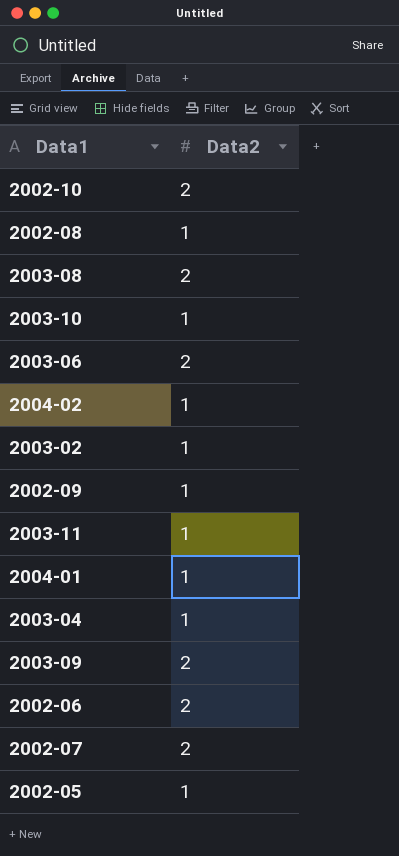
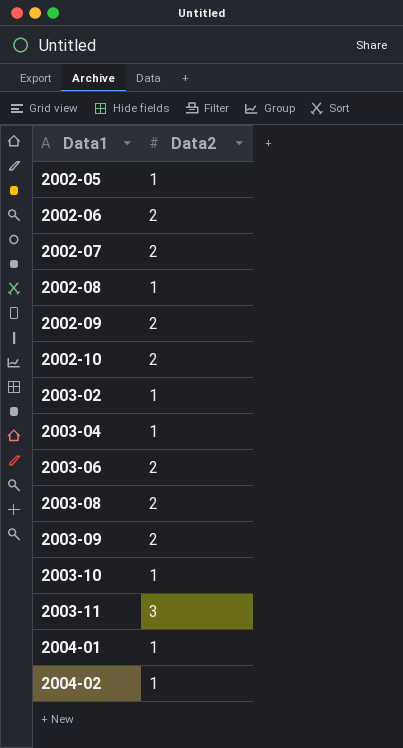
row order: none -> Data1 ascending
2002-09 | Data2: 1 -> 2
2003-11 | Data2: 1 -> 3

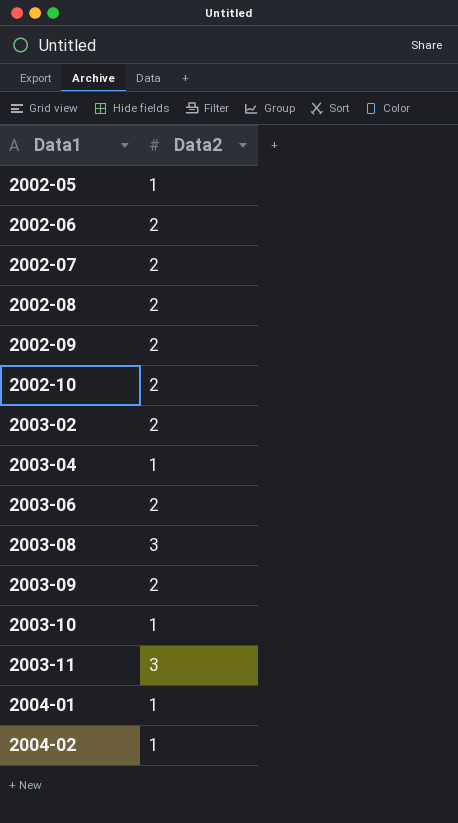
2002-08 | Data2: 1 -> 2
2003-02 | Data2: 1 -> 2
2003-08 | Data2: 2 -> 3

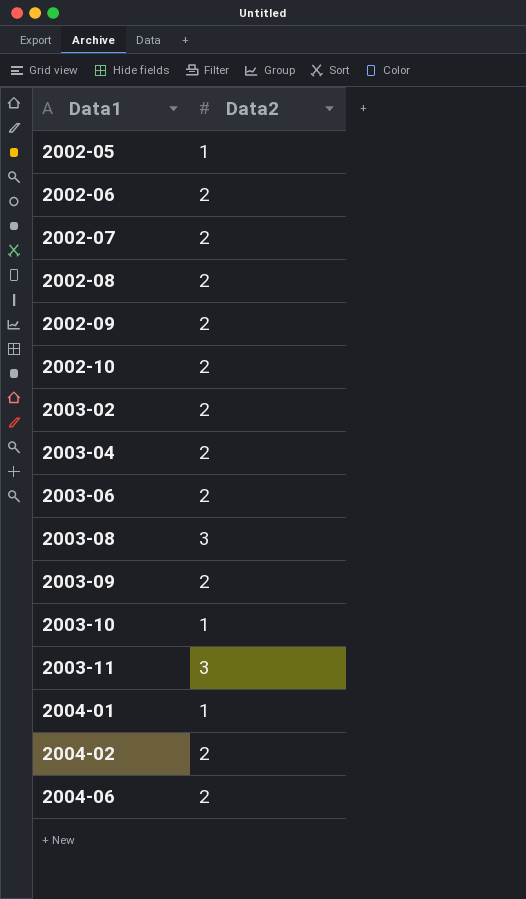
2003-04 | Data2: 1 -> 2
2004-02 | Data2: 1 -> 2
row 2004-06: none -> 2

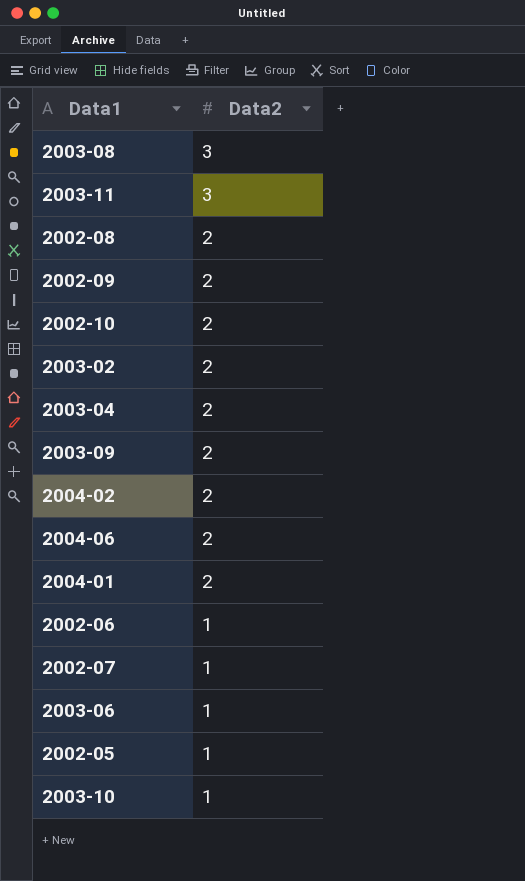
row order: Data1 ascending -> Data2 descending
2004-01 | Data2: 1 -> 2
2002-06 | Data2: 2 -> 1
2002-07 | Data2: 2 -> 1
2003-06 | Data2: 2 -> 1

